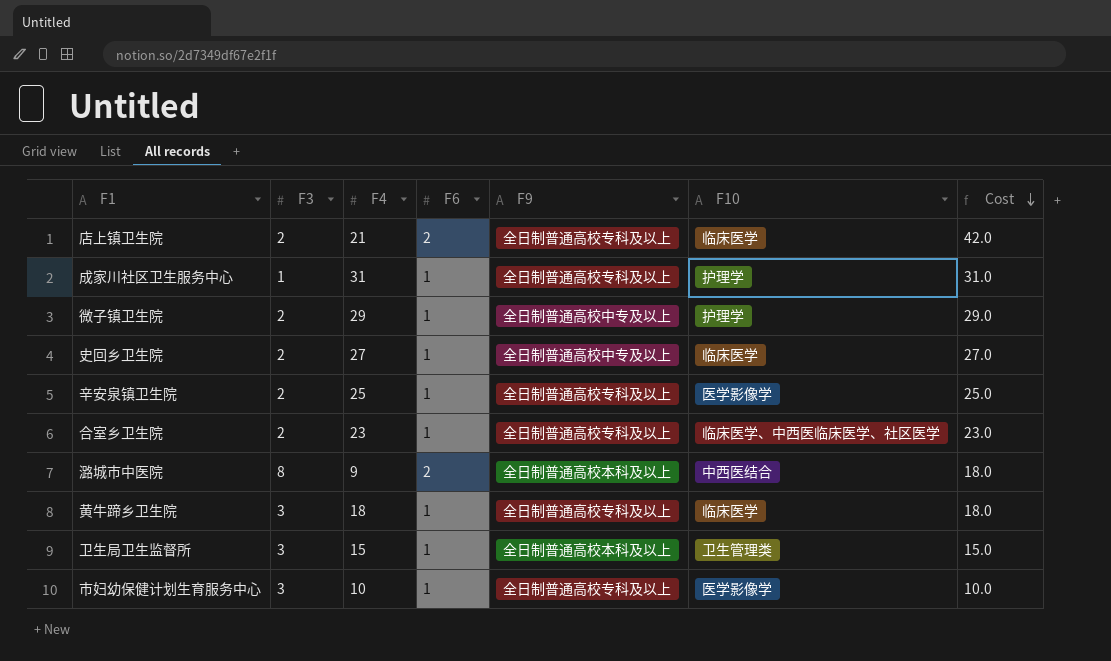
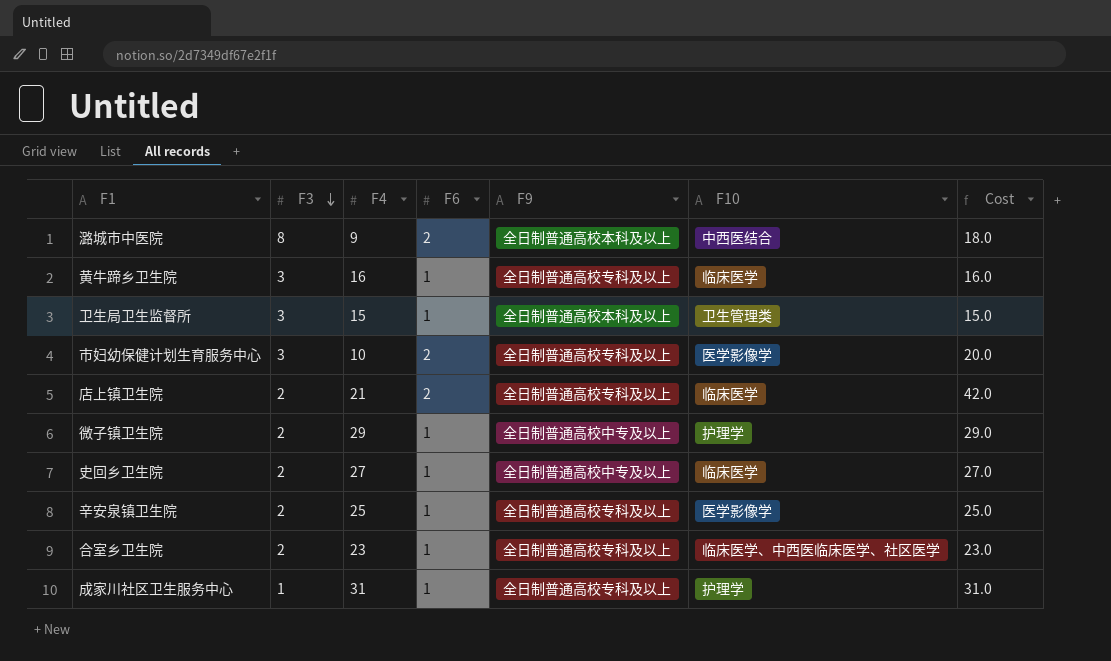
row order: Cost descending -> F3 descending
黄牛蹄乡卫生院 | F4: 18 -> 16
黄牛蹄乡卫生院 | Cost: 18.0 -> 16.0
市妇幼保健计划生育服务中心 | F6: 1 -> 2
市妇幼保健计划生育服务中心 | Cost: 10.0 -> 20.0

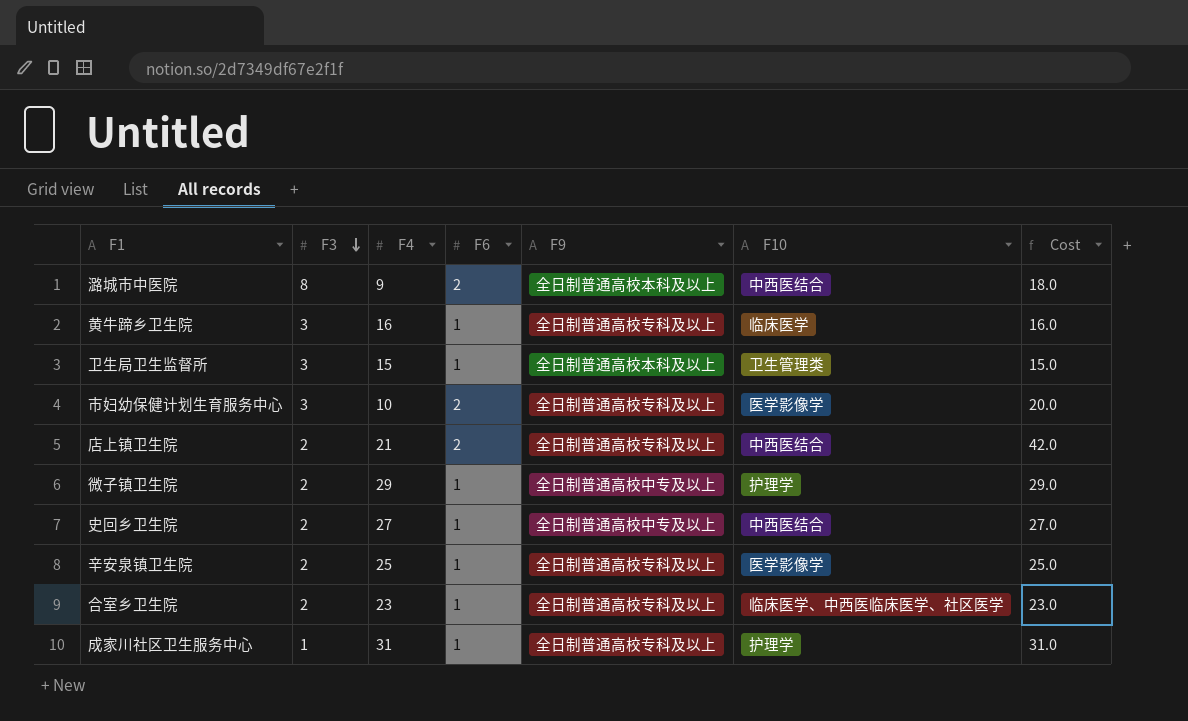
店上镇卫生院 | F10: 临床医学 -> 中西医结合
史回乡卫生院 | F10: 临床医学 -> 中西医结合

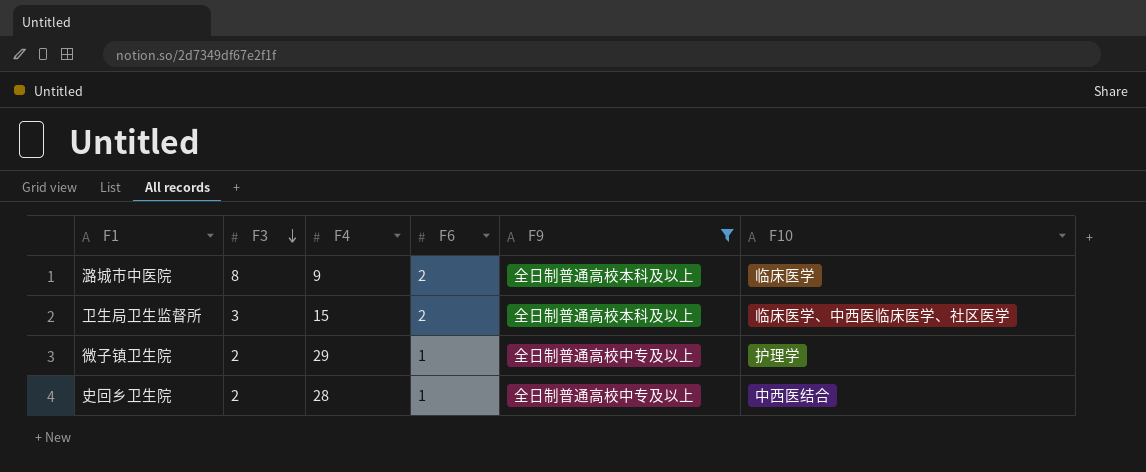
filter: none -> F9 != 全日制普通高校专科及以上
column Cost | formula: [F4] * [F6] -> none
潞城市中医院 | F10: 中西医结合 -> 临床医学
卫生局卫生监督所 | F6: 1 -> 2
卫生局卫生监督所 | F10: 卫生管理类 -> 临床医学、中西医临床医学、社区医学
史回乡卫生院 | F4: 27 -> 28

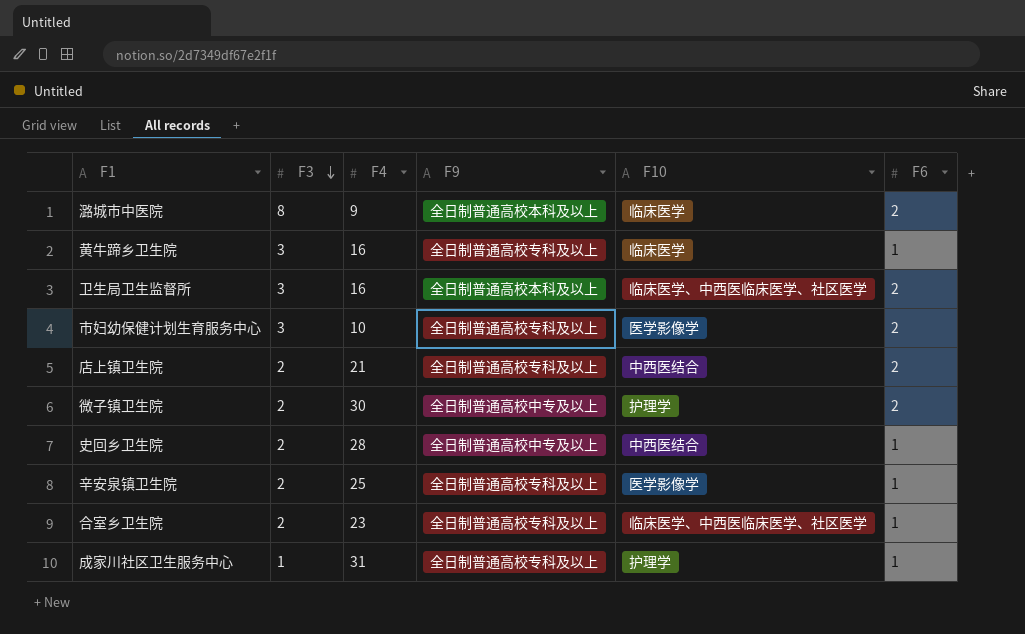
filter: F9 != 全日制普通高校专科及以上 -> none
column F6 | position: 4 -> 6
卫生局卫生监督所 | F4: 15 -> 16
微子镇卫生院 | F4: 29 -> 30
微子镇卫生院 | F6: 1 -> 2

